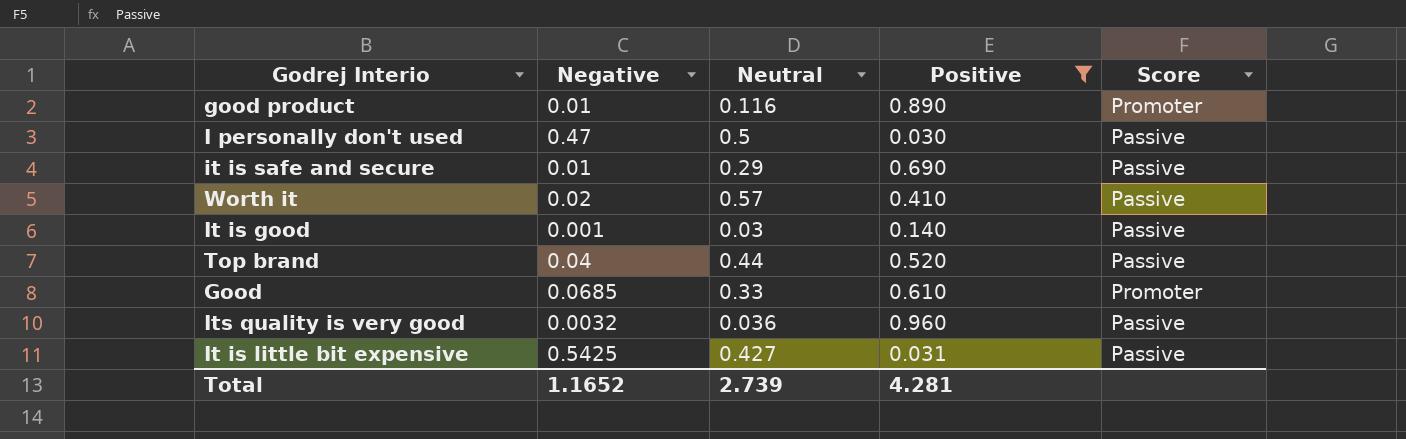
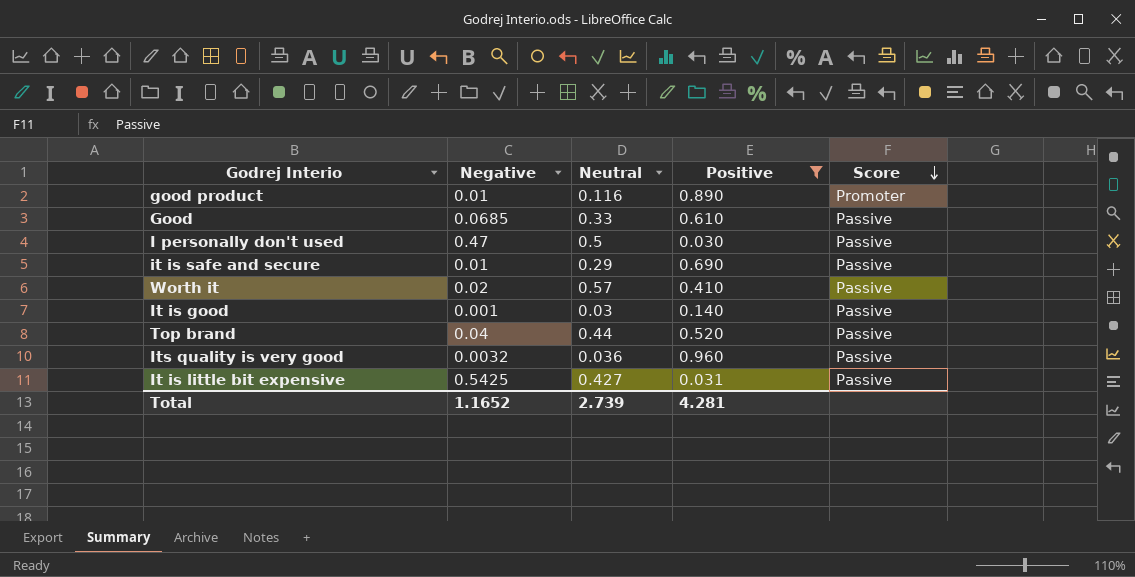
row order: none -> Score descending
Good | Score: Promoter -> Passive

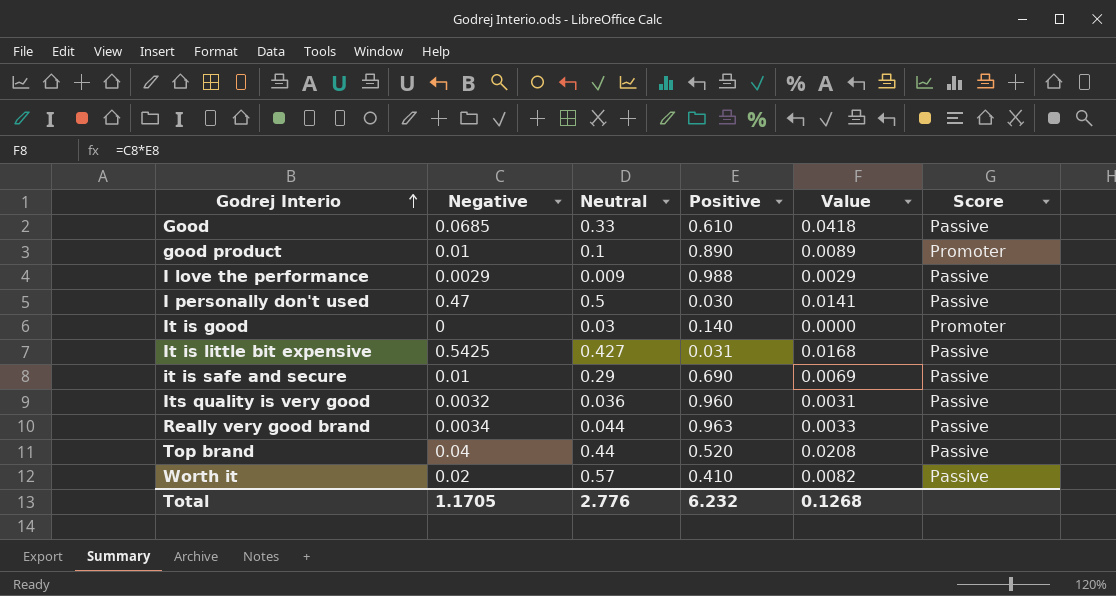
filter: Positive <= 0.960 -> none
row order: Score descending -> Godrej Interio ascending
column Value | formula: none -> [Negative] * [Positive]
good product | Neutral: 0.116 -> 0.1
It is good | Negative: 0.001 -> 0
It is good | Score: Passive -> Promoter
Total | Negative: 1.1652 -> 1.1705
Total | Neutral: 2.739 -> 2.776
Total | Positive: 4.281 -> 6.232

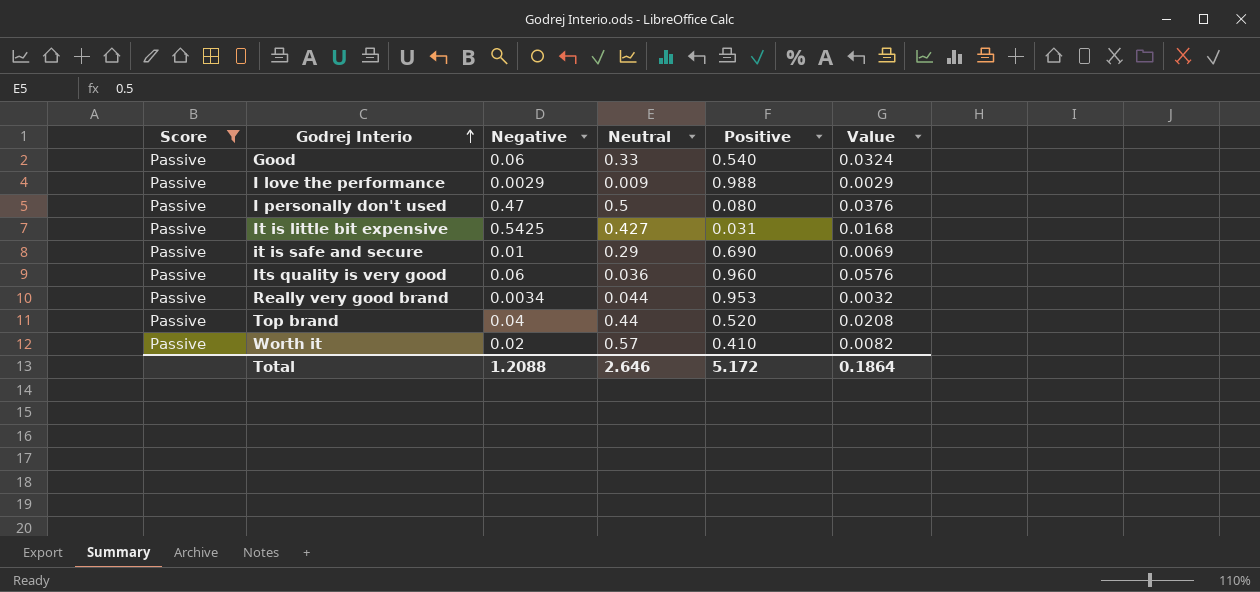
filter: none -> Score = Passive
column Score | position: 6 -> 1
Good | Negative: 0.0685 -> 0.06
Good | Positive: 0.610 -> 0.540
Good | Value: 0.0418 -> 0.0324
I personally don't used | Positive: 0.030 -> 0.080
I personally don't used | Value: 0.0141 -> 0.0376
Its quality is very good | Negative: 0.0032 -> 0.06
Its quality is very good | Value: 0.0031 -> 0.0576
Really very good brand | Positive: 0.963 -> 0.953
Really very good brand | Value: 0.0033 -> 0.0032
Total | Negative: 1.1705 -> 1.2088
Total | Neutral: 2.776 -> 2.646
Total | Positive: 6.232 -> 5.172
Total | Value: 0.1268 -> 0.1864

